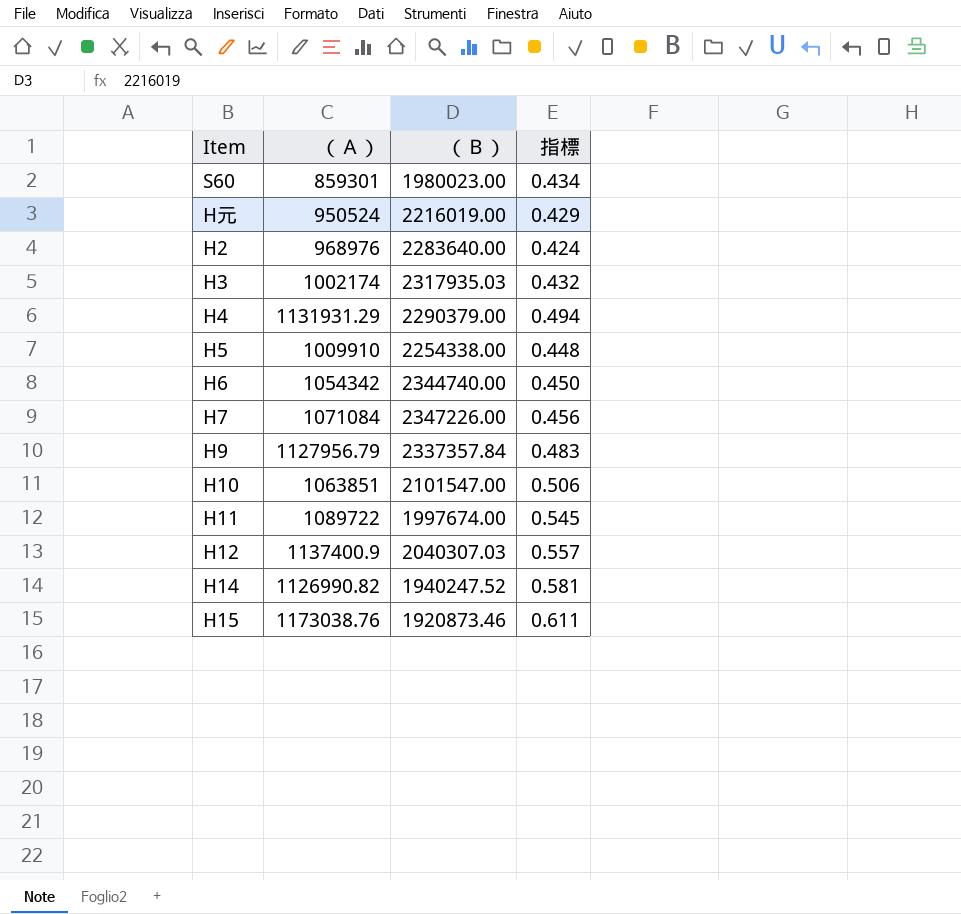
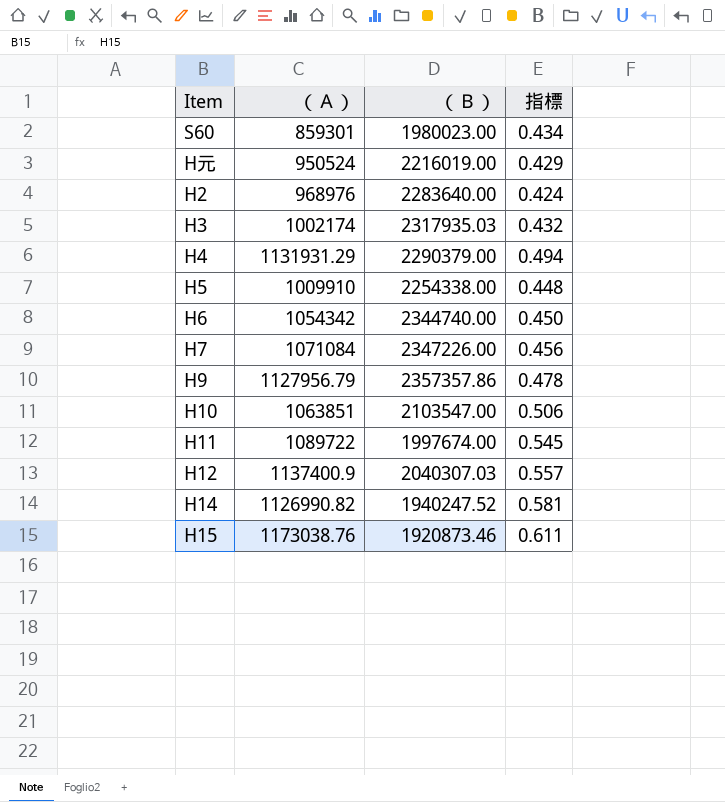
H9 | （Ｂ）: 2337357.84 -> 2357357.86
H9 | 指標: 0.483 -> 0.478
H10 | （Ｂ）: 2101547.00 -> 2103547.00

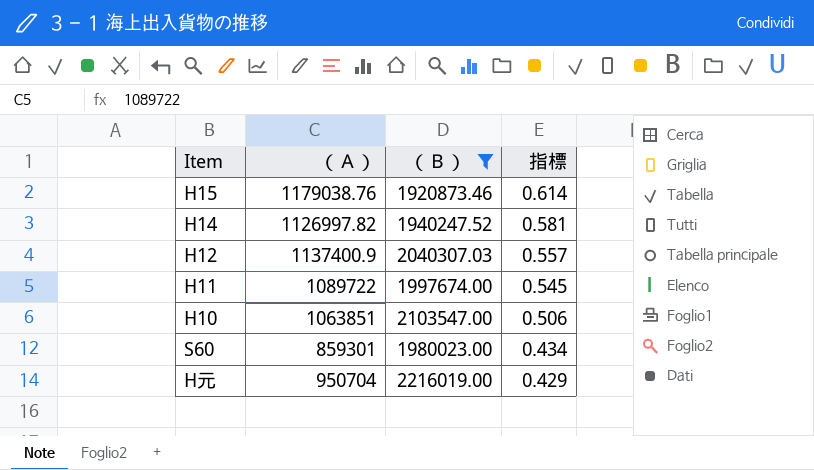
filter: none -> （Ｂ） <= 2216019.00
row order: none -> 指標 descending
H15 | （Ａ）: 1173038.76 -> 1179038.76
H15 | 指標: 0.611 -> 0.614
H14 | （Ａ）: 1126990.82 -> 1126997.82
H元 | （Ａ）: 950524 -> 950704

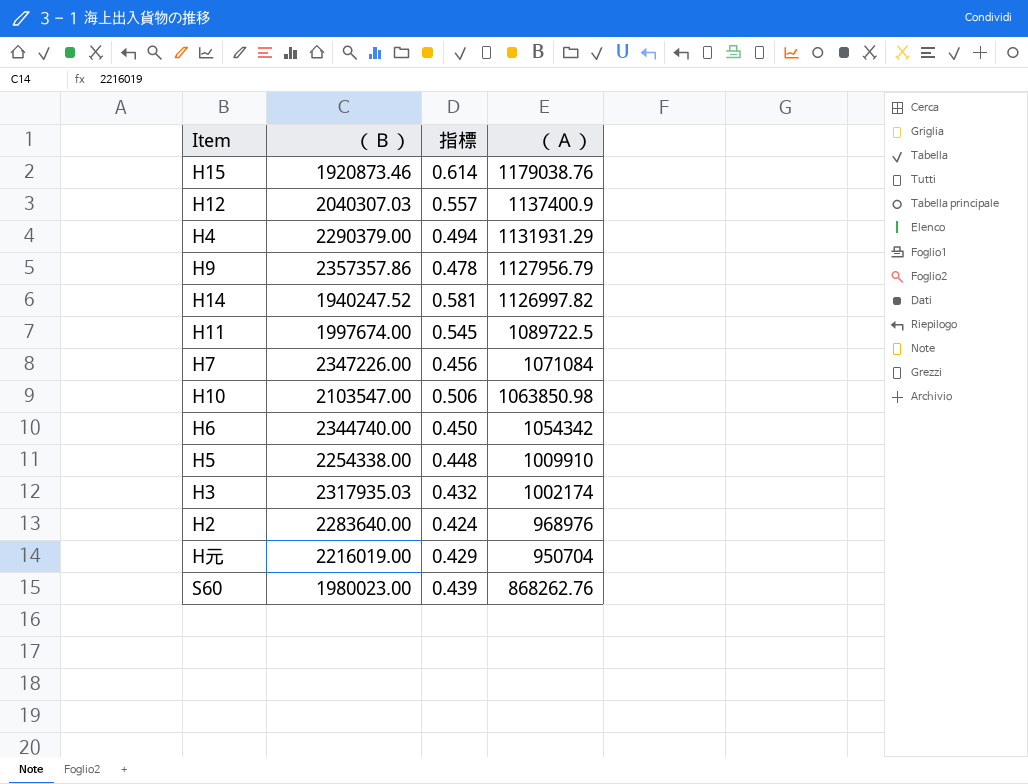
filter: （Ｂ） <= 2216019.00 -> none
row order: 指標 descending -> （Ａ） descending
column （Ａ） | position: 2 -> 4
H11 | （Ａ）: 1089722 -> 1089722.5
H10 | （Ａ）: 1063851 -> 1063850.98
S60 | 指標: 0.434 -> 0.439
S60 | （Ａ）: 859301 -> 868262.76

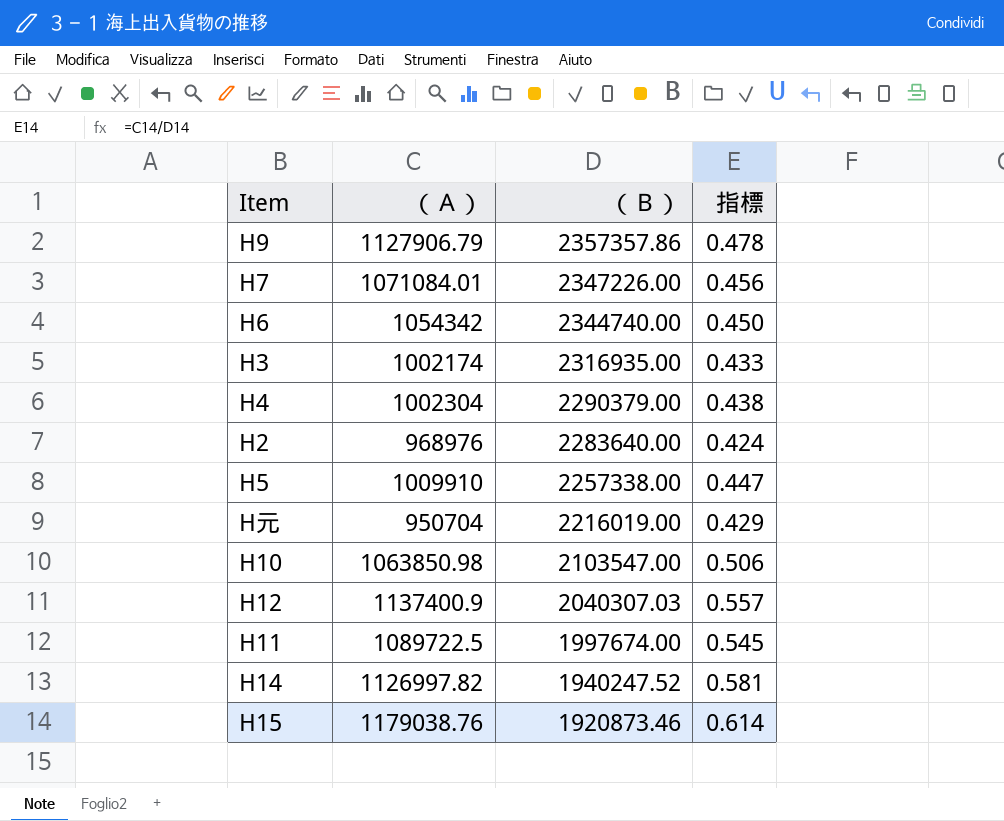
row order: （Ａ） descending -> （Ｂ） descending
column （Ａ） | position: 4 -> 2
row S60: 1980023.00 | 0.439 | 868262.76 -> none
H9 | （Ａ）: 1127956.79 -> 1127906.79
H7 | （Ａ）: 1071084 -> 1071084.01
H3 | （Ｂ）: 2317935.03 -> 2316935.00
H3 | 指標: 0.432 -> 0.433
H4 | （Ａ）: 1131931.29 -> 1002304
H4 | 指標: 0.494 -> 0.438
H5 | （Ｂ）: 2254338.00 -> 2257338.00
H5 | 指標: 0.448 -> 0.447

